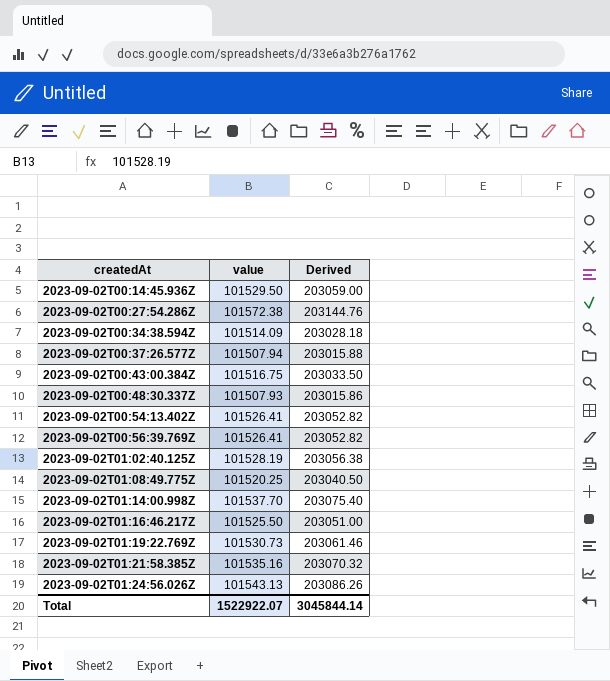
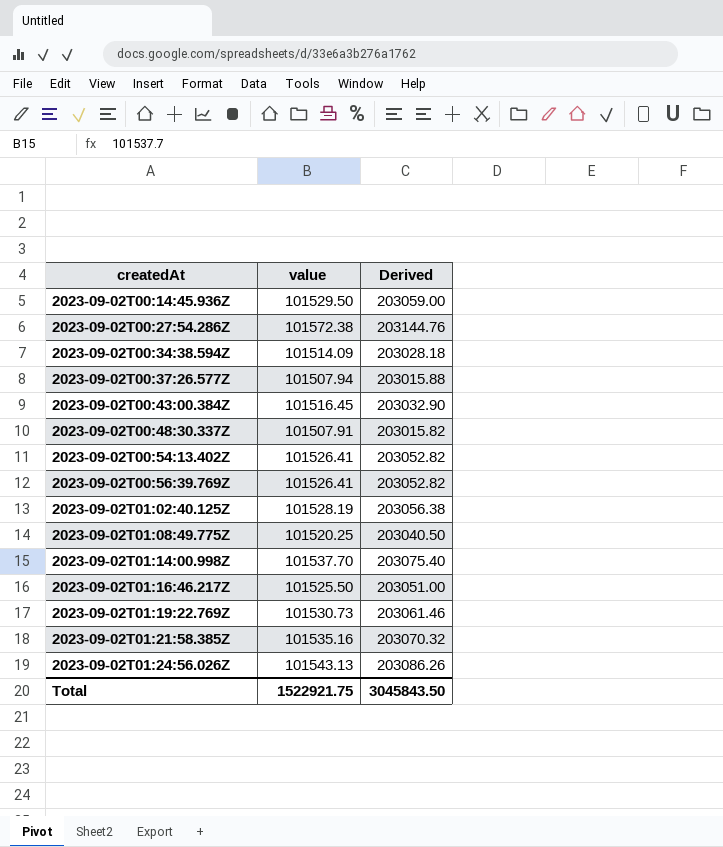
2023-09-02T00:43:00.384Z | value: 101516.75 -> 101516.45
2023-09-02T00:43:00.384Z | Derived: 203033.50 -> 203032.90
2023-09-02T00:48:30.337Z | value: 101507.93 -> 101507.91
2023-09-02T00:48:30.337Z | Derived: 203015.86 -> 203015.82
Total | value: 1522922.07 -> 1522921.75
Total | Derived: 3045844.14 -> 3045843.50

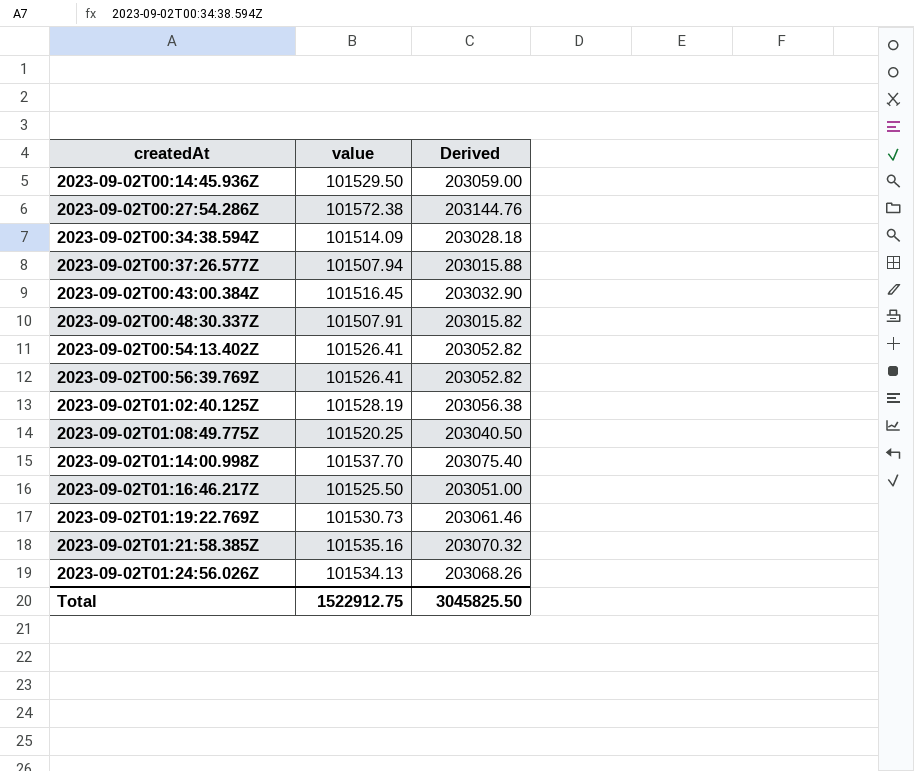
2023-09-02T01:24:56.026Z | value: 101543.13 -> 101534.13
2023-09-02T01:24:56.026Z | Derived: 203086.26 -> 203068.26
Total | value: 1522921.75 -> 1522912.75
Total | Derived: 3045843.50 -> 3045825.50

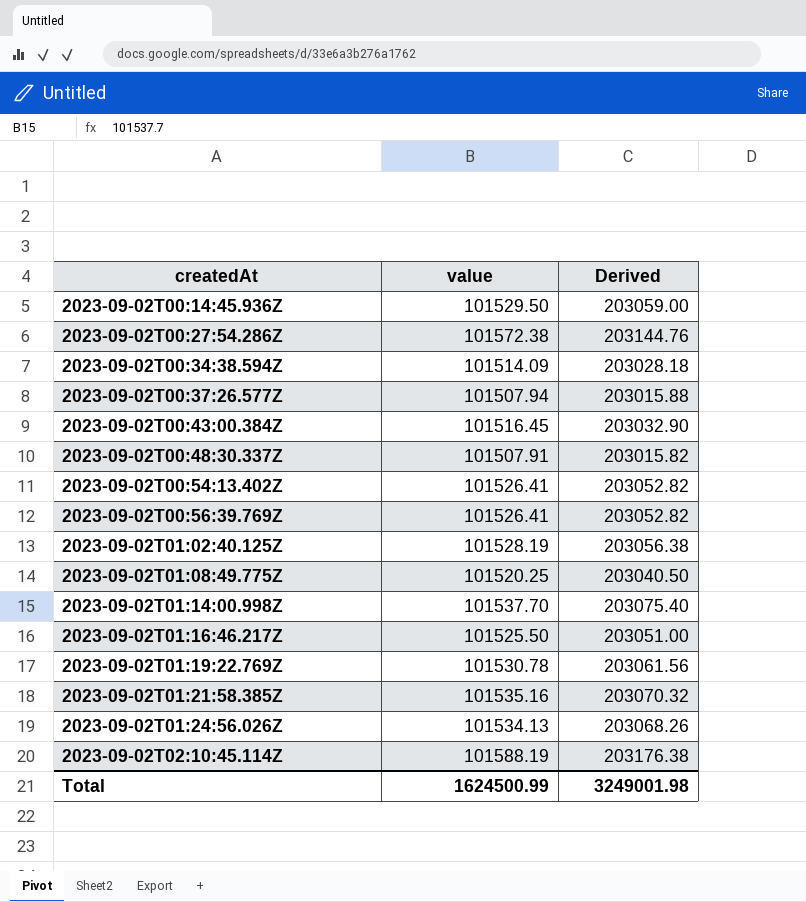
2023-09-02T01:19:22.769Z | value: 101530.73 -> 101530.78
2023-09-02T01:19:22.769Z | Derived: 203061.46 -> 203061.56
row 2023-09-02T02:10:45.114Z: none -> 101588.19 | 203176.38
Total | value: 1522912.75 -> 1624500.99
Total | Derived: 3045825.50 -> 3249001.98

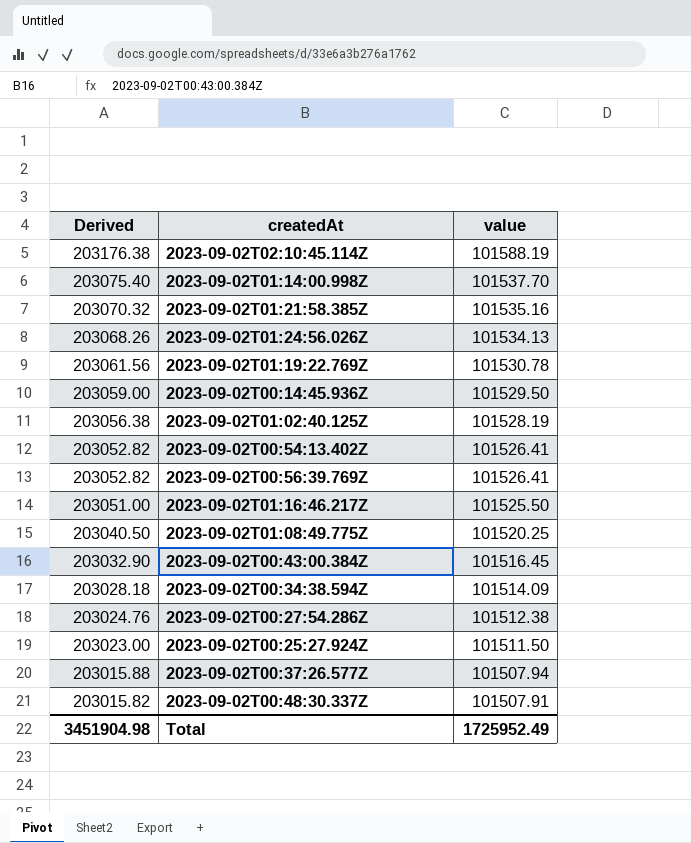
row order: createdAt ascending -> Derived descending
column Derived | position: 3 -> 1
2023-09-02T00:27:54.286Z | Derived: 203144.76 -> 203024.76
2023-09-02T00:27:54.286Z | value: 101572.38 -> 101512.38
row 2023-09-02T00:25:27.924Z: none -> 203023.00 | 101511.50
Total | Derived: 3249001.98 -> 3451904.98
Total | value: 1624500.99 -> 1725952.49

